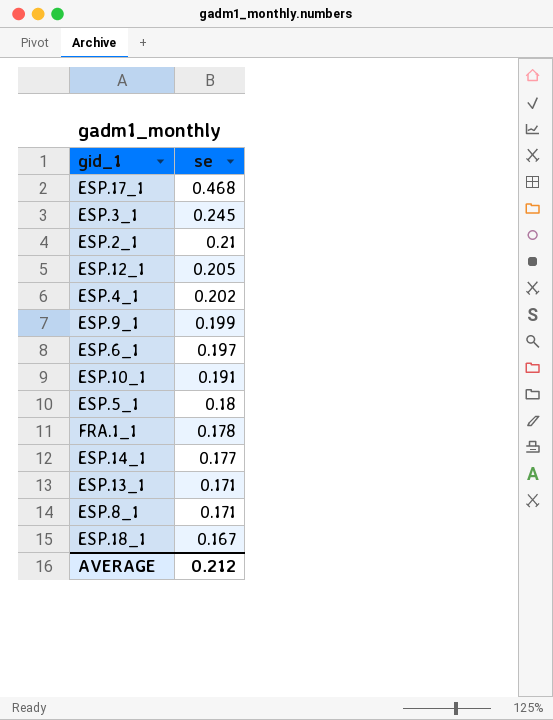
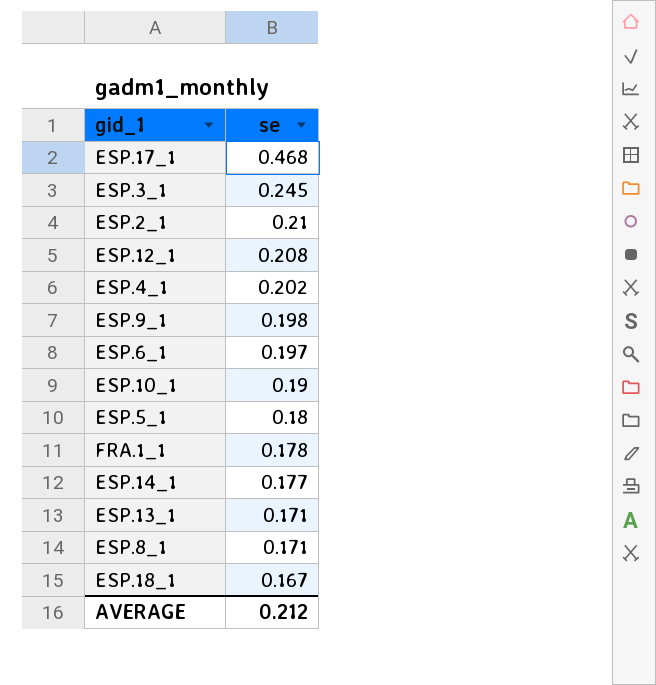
ESP.12_1 | se: 0.205 -> 0.208
ESP.9_1 | se: 0.199 -> 0.198
ESP.10_1 | se: 0.191 -> 0.19

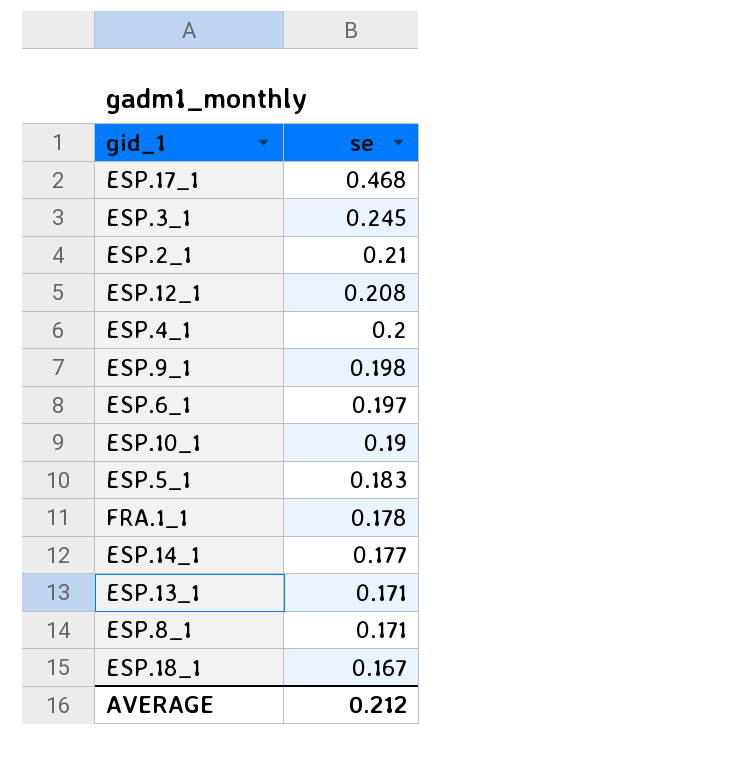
ESP.4_1 | se: 0.202 -> 0.2
ESP.5_1 | se: 0.18 -> 0.183

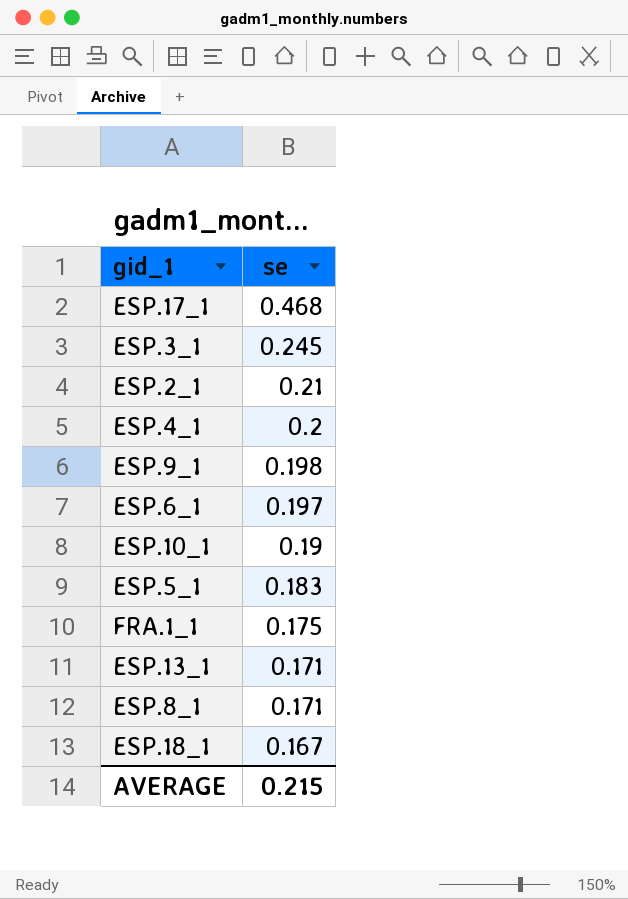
row ESP.12_1: 0.208 -> none
row ESP.14_1: 0.177 -> none
FRA.1_1 | se: 0.178 -> 0.175
AVERAGE | se: 0.212 -> 0.215

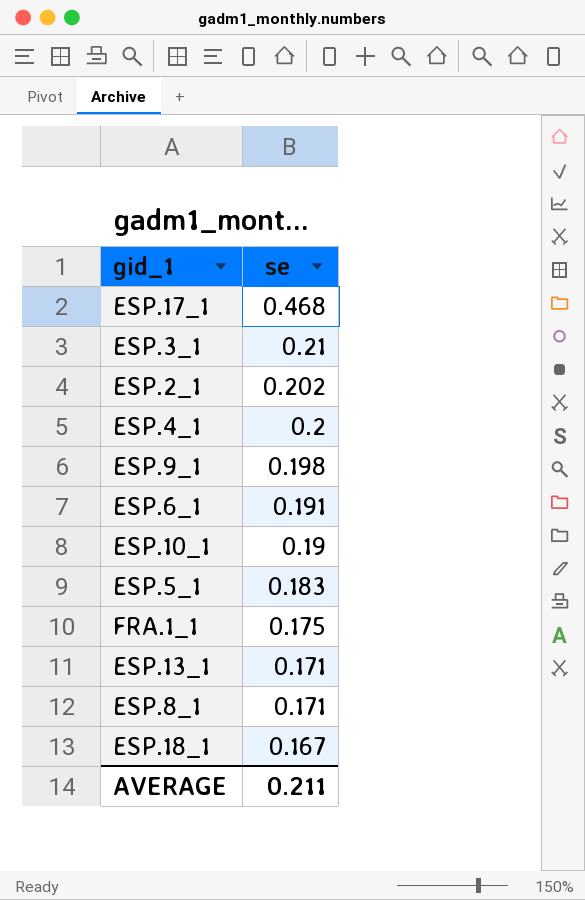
ESP.3_1 | se: 0.245 -> 0.21
ESP.2_1 | se: 0.21 -> 0.202
ESP.6_1 | se: 0.197 -> 0.191
AVERAGE | se: 0.215 -> 0.211

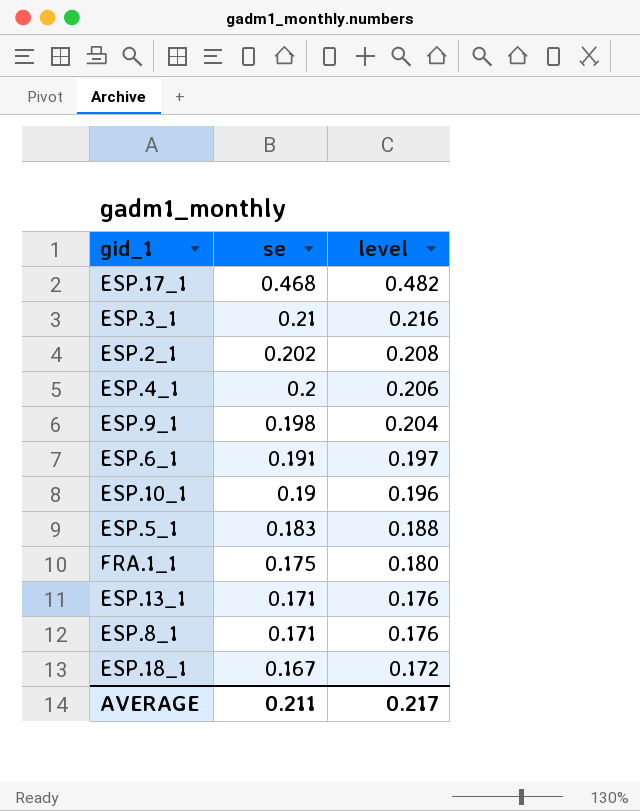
column level | formula: none -> [se] * 1.03

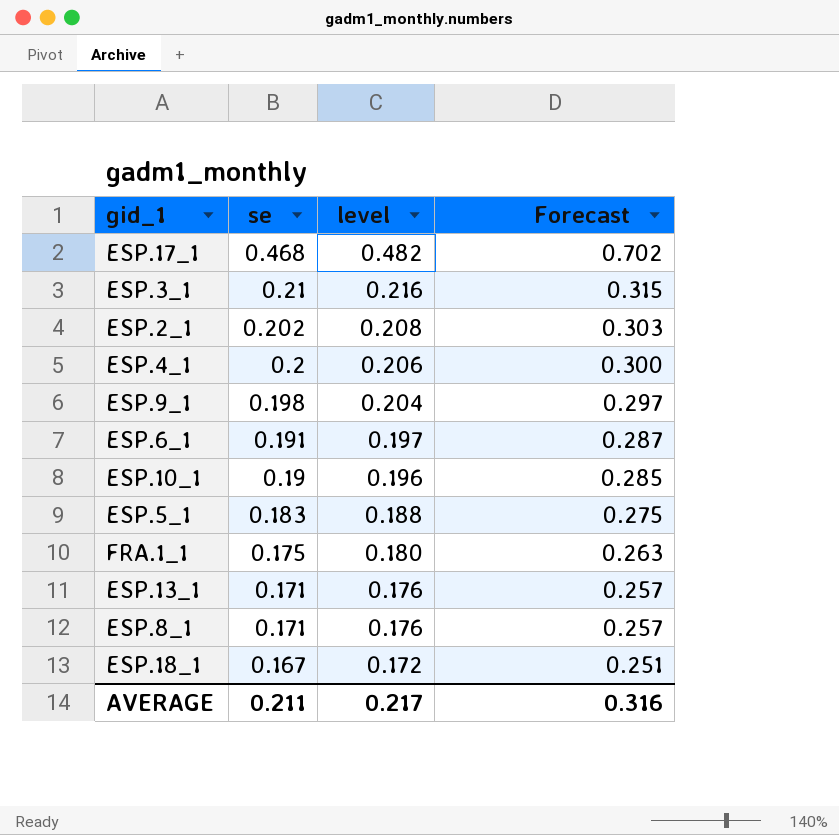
column Forecast | formula: none -> [se] * 1.5

